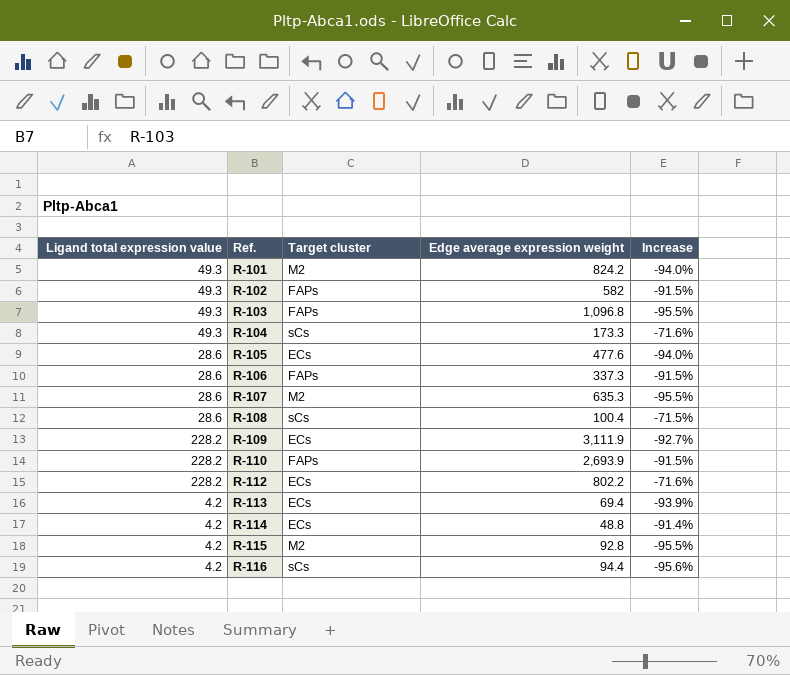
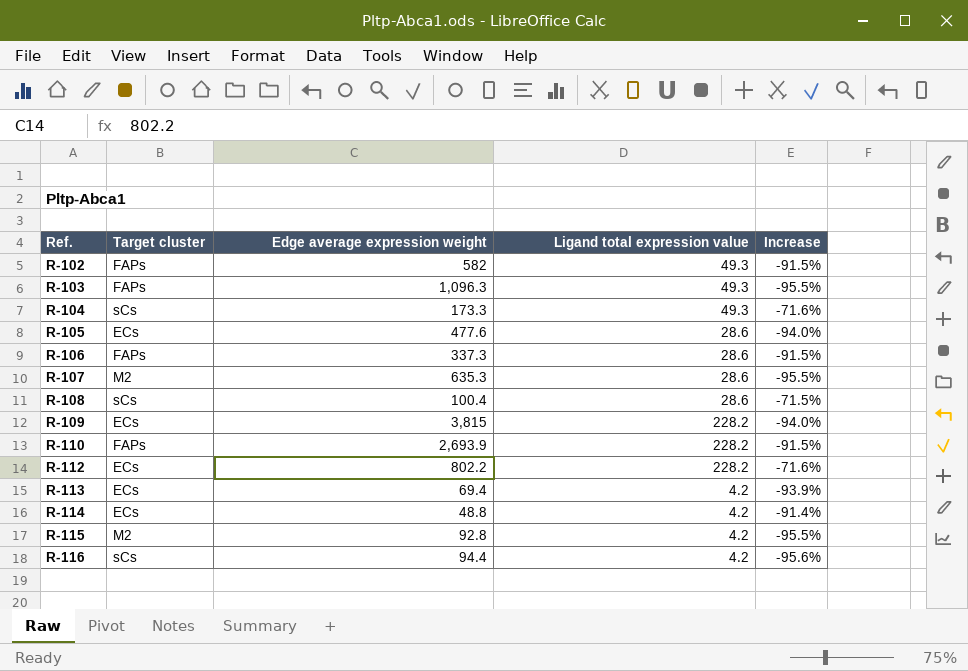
column Ligand total expression value | position: 1 -> 4
row R-101: 49.3 | M2 | 824.2 | -94.0% -> none
R-103 | Edge average expression weight: 1,096.8 -> 1,096.3
R-109 | Edge average expression weight: 3,111.9 -> 3,815
R-109 | Increase: -92.7% -> -94.0%

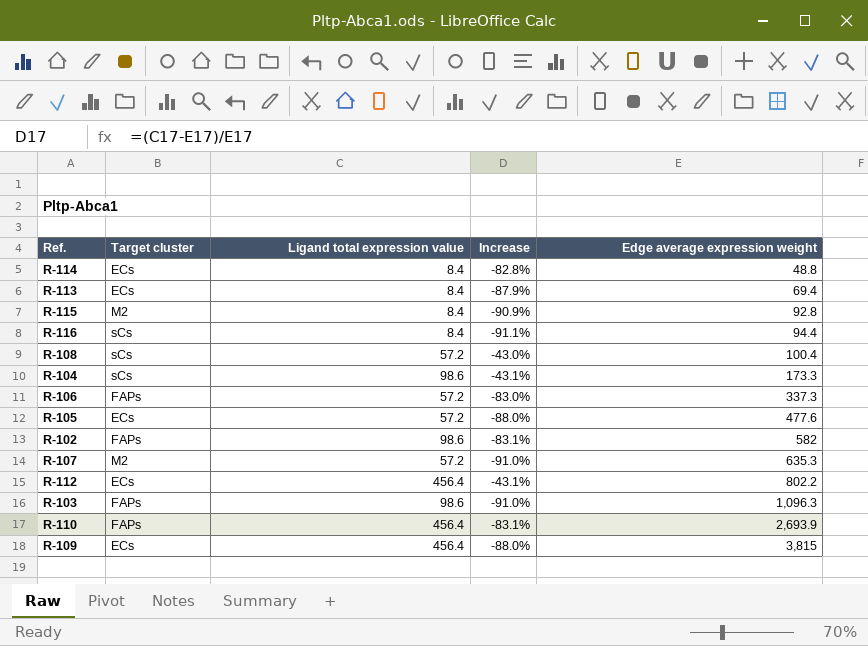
row order: Ref. ascending -> Edge average expression weight ascending
column Edge average expression weight | position: 3 -> 5
R-114 | Ligand total expression value: 4.2 -> 8.4
R-114 | Increase: -91.4% -> -82.8%
R-113 | Ligand total expression value: 4.2 -> 8.4
R-113 | Increase: -93.9% -> -87.9%
R-115 | Ligand total expression value: 4.2 -> 8.4
R-115 | Increase: -95.5% -> -90.9%
R-116 | Ligand total expression value: 4.2 -> 8.4
R-116 | Increase: -95.6% -> -91.1%
R-108 | Ligand total expression value: 28.6 -> 57.2
R-108 | Increase: -71.5% -> -43.0%
R-104 | Ligand total expression value: 49.3 -> 98.6
R-104 | Increase: -71.6% -> -43.1%
R-106 | Ligand total expression value: 28.6 -> 57.2
R-106 | Increase: -91.5% -> -83.0%
R-105 | Ligand total expression value: 28.6 -> 57.2
R-105 | Increase: -94.0% -> -88.0%
R-102 | Ligand total expression value: 49.3 -> 98.6
R-102 | Increase: -91.5% -> -83.1%
R-107 | Ligand total expression value: 28.6 -> 57.2
R-107 | Increase: -95.5% -> -91.0%
R-112 | Ligand total expression value: 228.2 -> 456.4
R-112 | Increase: -71.6% -> -43.1%
R-103 | Ligand total expression value: 49.3 -> 98.6
R-103 | Increase: -95.5% -> -91.0%
R-110 | Ligand total expression value: 228.2 -> 456.4
R-110 | Increase: -91.5% -> -83.1%
R-109 | Ligand total expression value: 228.2 -> 456.4
R-109 | Increase: -94.0% -> -88.0%

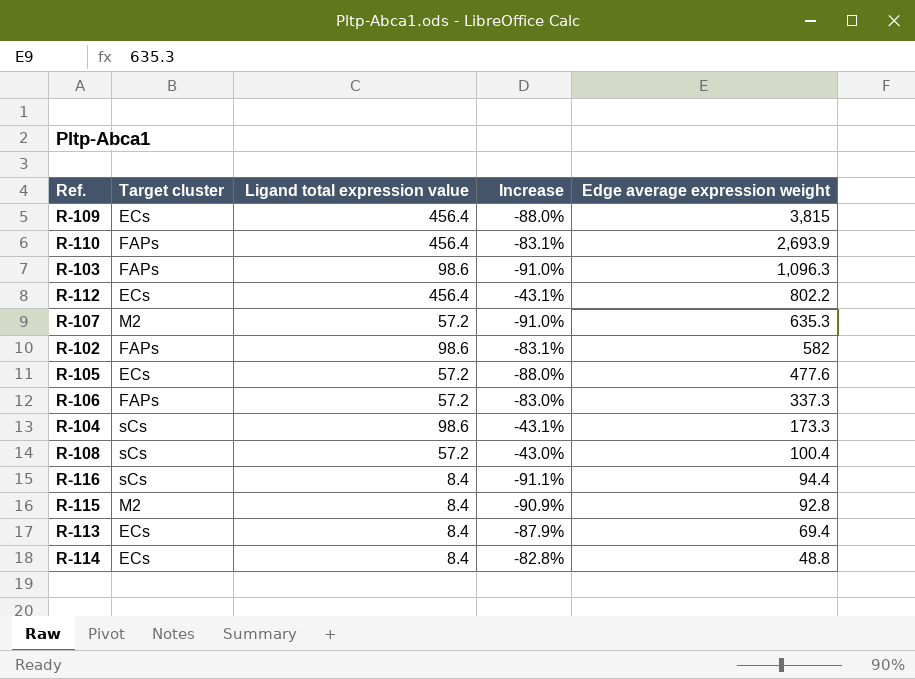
row order: Edge average expression weight ascending -> Edge average expression weight descending

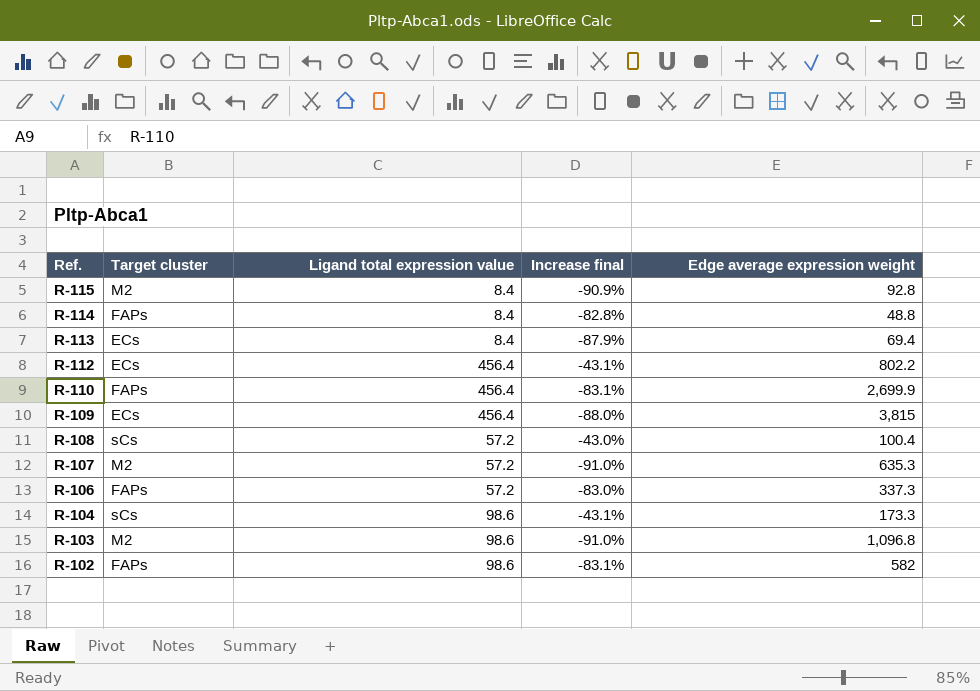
row order: Edge average expression weight descending -> Ref. descending
column name: Increase -> Increase final
row R-105: ECs | 57.2 | -88.0% | 477.6 -> none
row R-116: sCs | 8.4 | -91.1% | 94.4 -> none
R-114 | Target cluster: ECs -> FAPs
R-110 | Edge average expression weight: 2,693.9 -> 2,699.9
R-103 | Target cluster: FAPs -> M2
R-103 | Edge average expression weight: 1,096.3 -> 1,096.8

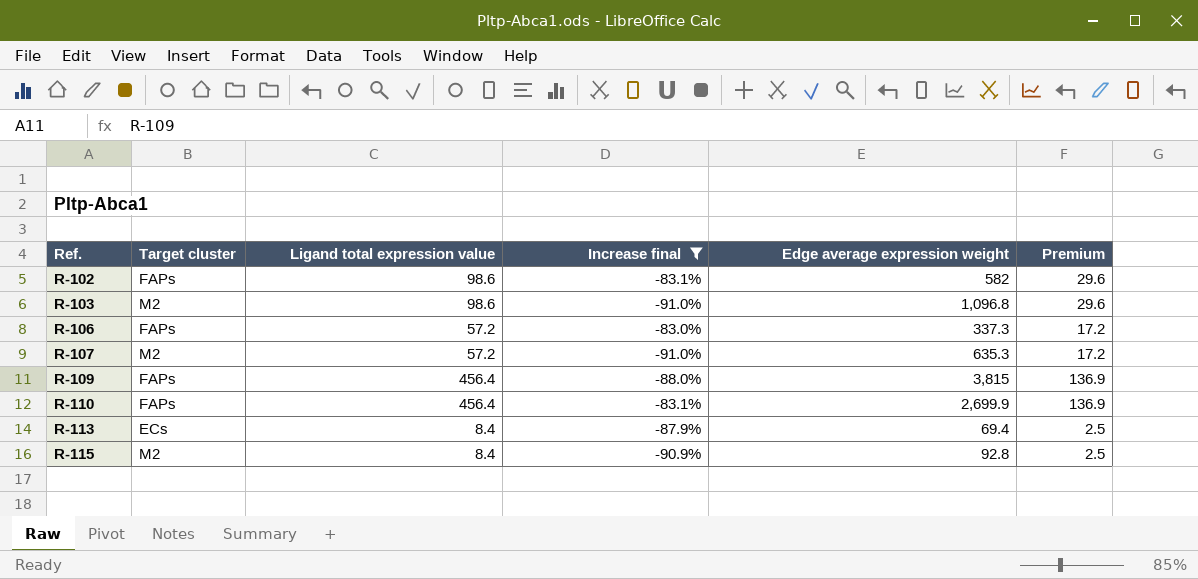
filter: none -> Increase final <= -83.0%
row order: Ref. descending -> Ref. ascending
column Premium | formula: none -> [Ligand total expression value] * 0.3
R-109 | Target cluster: ECs -> FAPs

